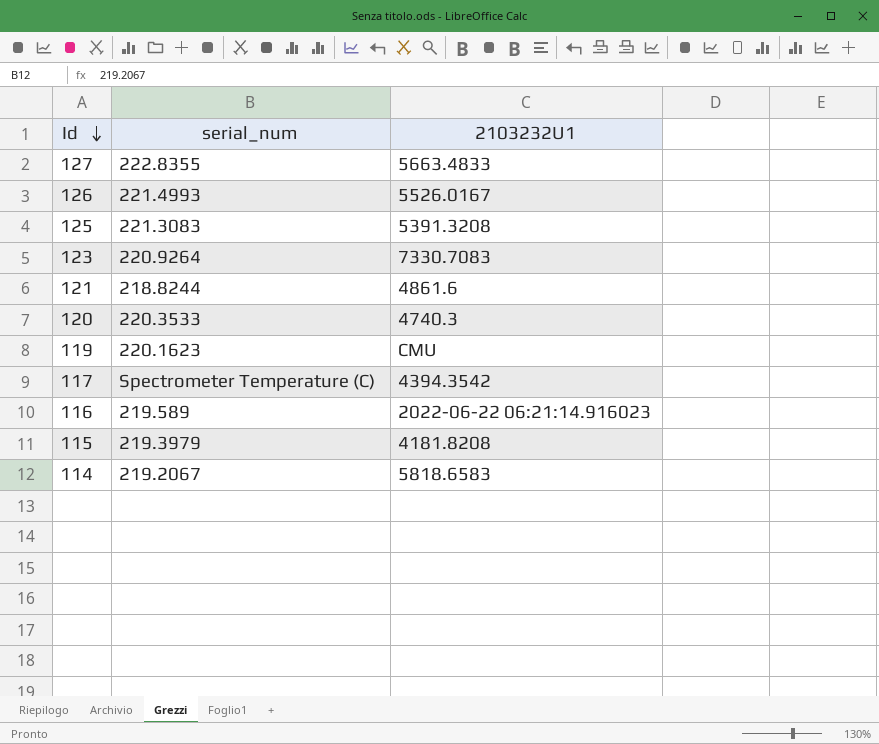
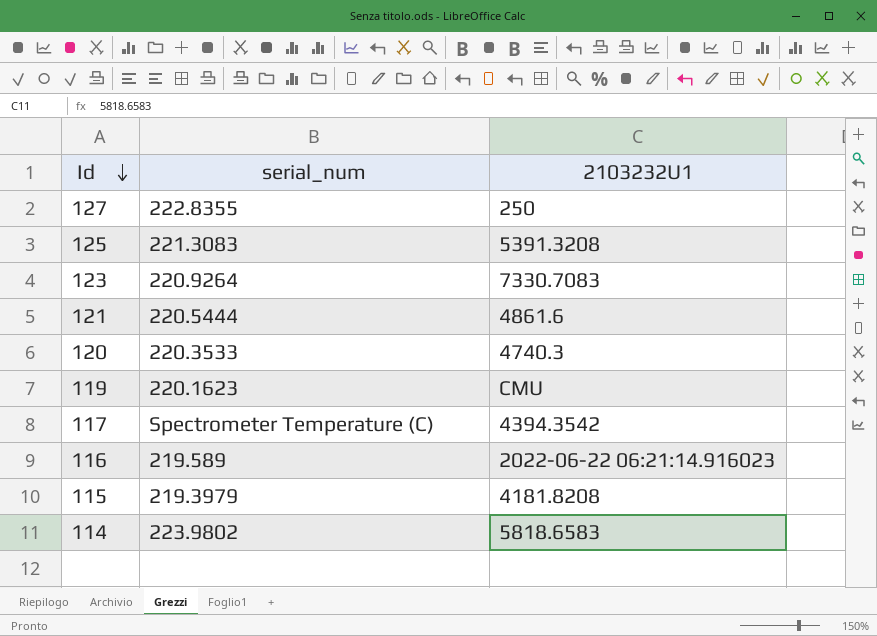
row 126: 221.4993 | 5526.0167 -> none
127 | 2103232U1: 5663.4833 -> 250
121 | serial_num: 218.8244 -> 220.5444
114 | serial_num: 219.2067 -> 223.9802

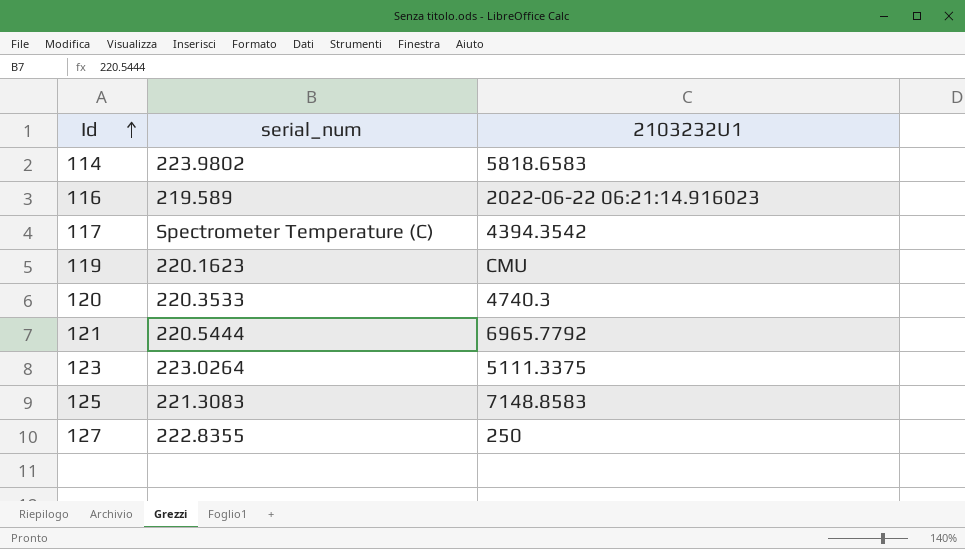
row order: Id descending -> Id ascending
row 115: 219.3979 | 4181.8208 -> none
121 | 2103232U1: 4861.6 -> 6965.7792
123 | serial_num: 220.9264 -> 223.0264
123 | 2103232U1: 7330.7083 -> 5111.3375
125 | 2103232U1: 5391.3208 -> 7148.8583

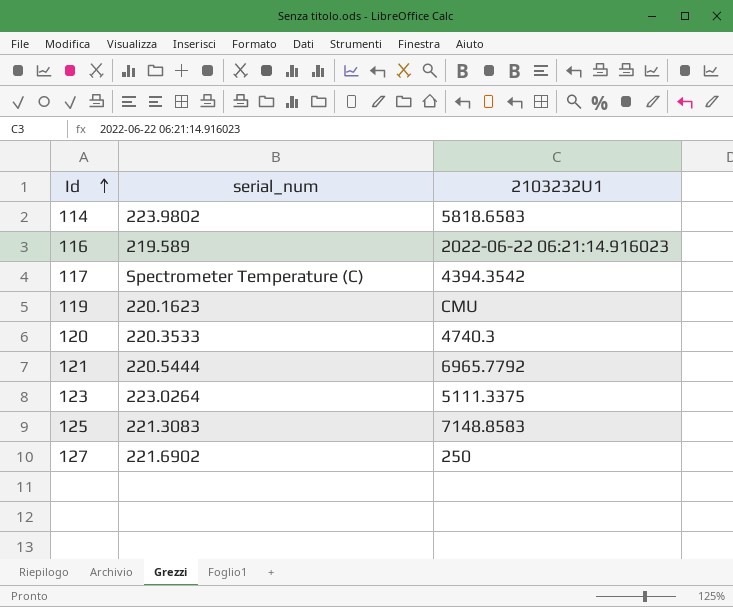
127 | serial_num: 222.8355 -> 221.6902

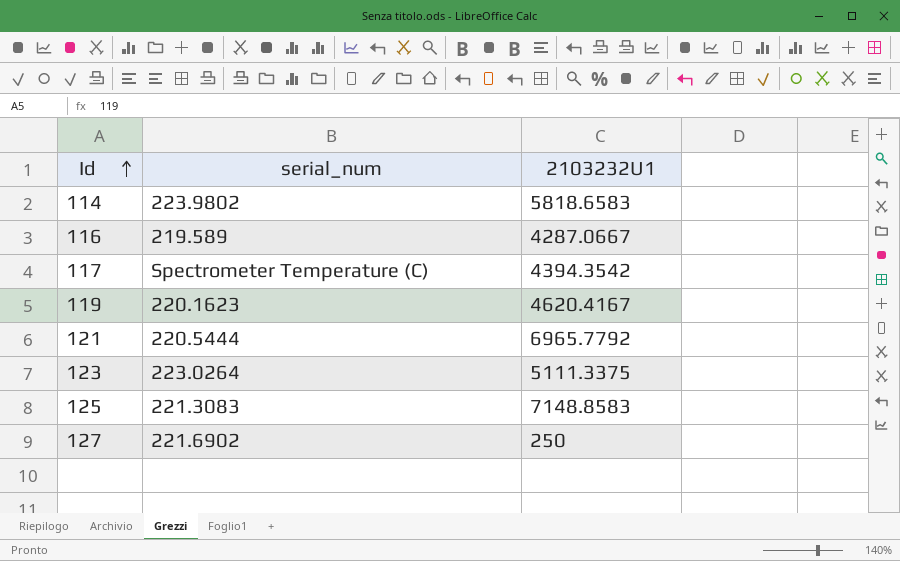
row 120: 220.3533 | 4740.3 -> none
116 | 2103232U1: 2022-06-22 06:21:14.916023 -> 4287.0667
119 | 2103232U1: CMU -> 4620.4167

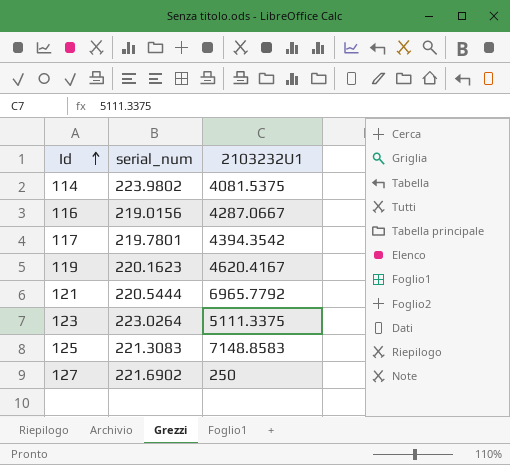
114 | 2103232U1: 5818.6583 -> 4081.5375
116 | serial_num: 219.589 -> 219.0156
117 | serial_num: Spectrometer Temperature (C) -> 219.7801

